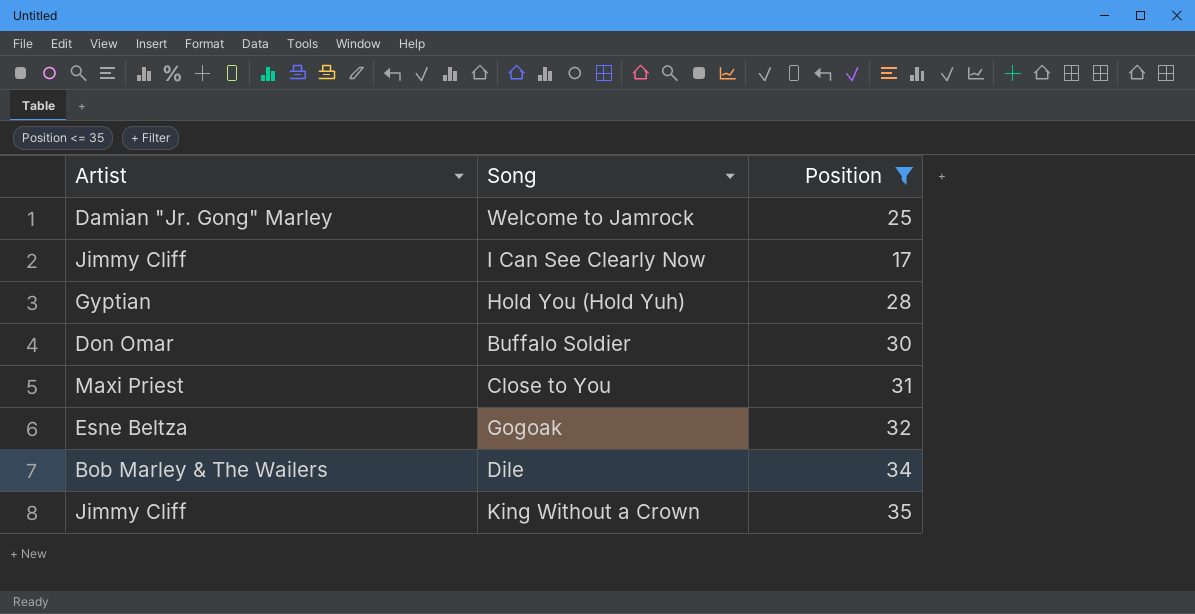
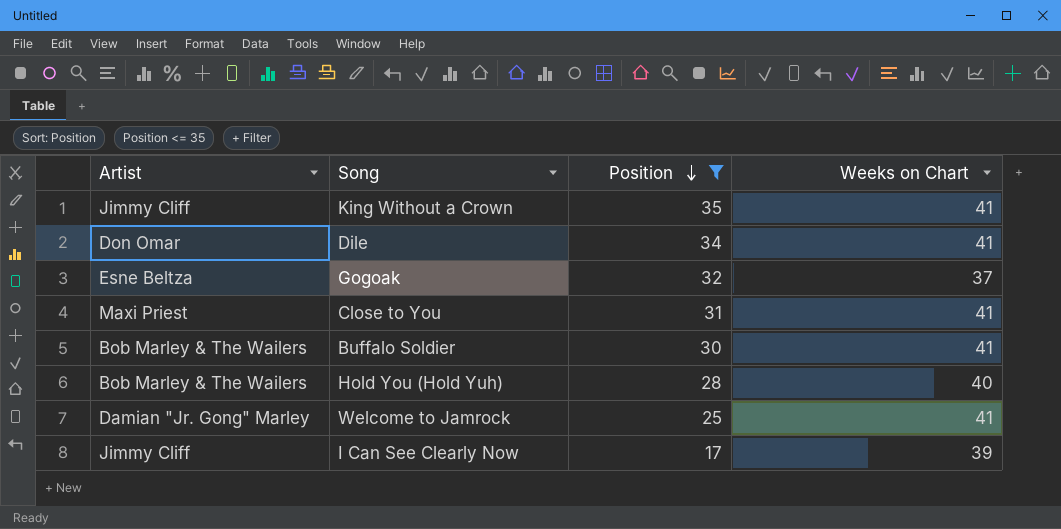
row order: none -> Position descending
column Weeks on Chart | position: none -> 4
Dile | Artist: Bob Marley & The Wailers -> Don Omar
Buffalo Soldier | Artist: Don Omar -> Bob Marley & The Wailers
Hold You (Hold Yuh) | Artist: Gyptian -> Bob Marley & The Wailers

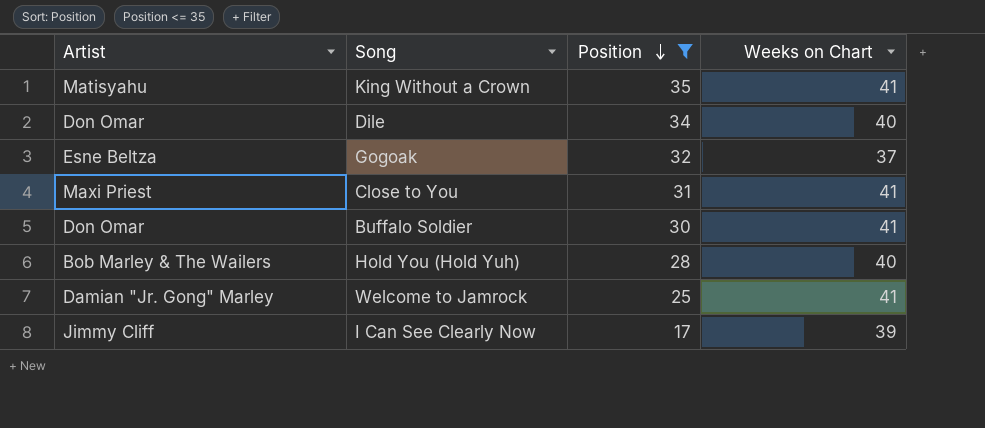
King Without a Crown | Artist: Jimmy Cliff -> Matisyahu
Dile | Weeks on Chart: 41 -> 40
Buffalo Soldier | Artist: Bob Marley & The Wailers -> Don Omar

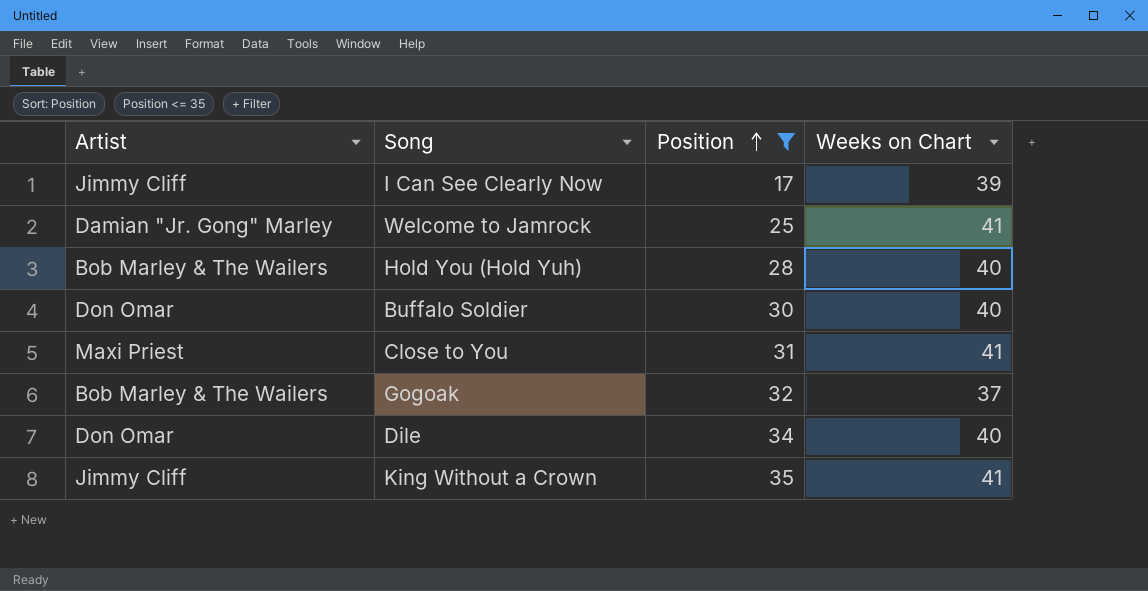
row order: Position descending -> Position ascending
Buffalo Soldier | Weeks on Chart: 41 -> 40
Gogoak | Artist: Esne Beltza -> Bob Marley & The Wailers
King Without a Crown | Artist: Matisyahu -> Jimmy Cliff

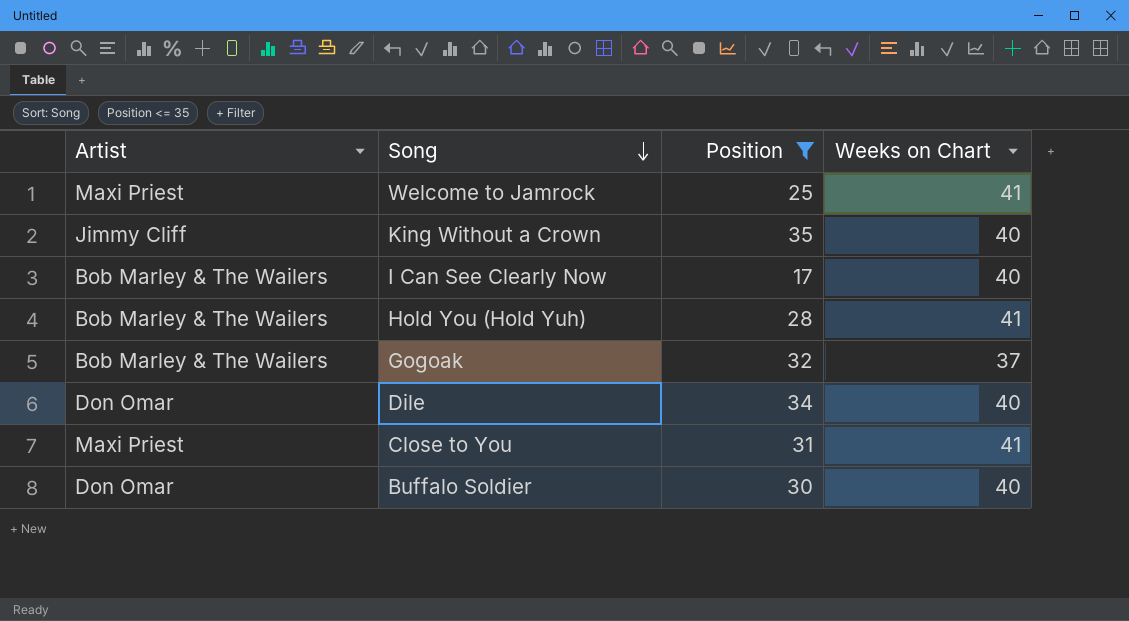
row order: Position ascending -> Song descending
Welcome to Jamrock | Artist: Damian "Jr. Gong" Marley -> Maxi Priest
King Without a Crown | Weeks on Chart: 41 -> 40
I Can See Clearly Now | Artist: Jimmy Cliff -> Bob Marley & The Wailers
I Can See Clearly Now | Weeks on Chart: 39 -> 40
Hold You (Hold Yuh) | Weeks on Chart: 40 -> 41

